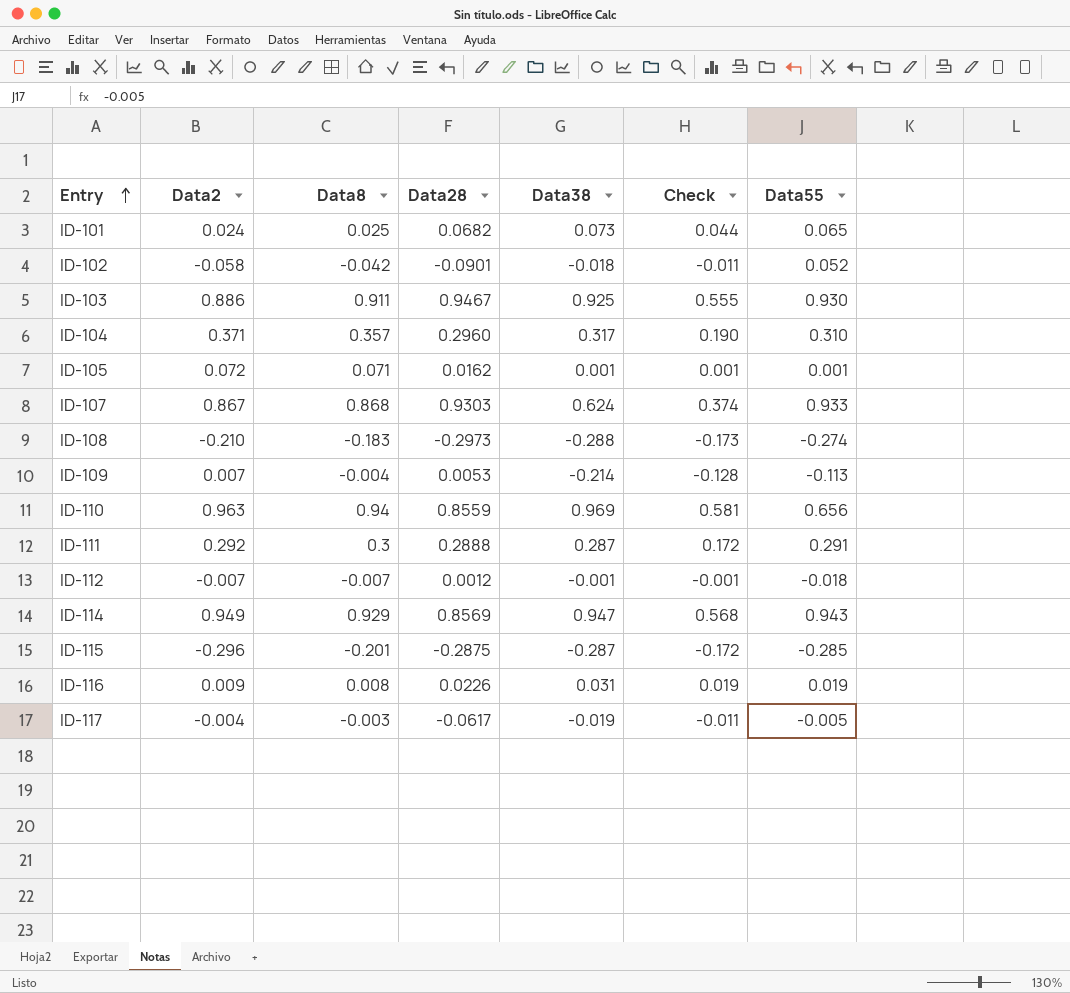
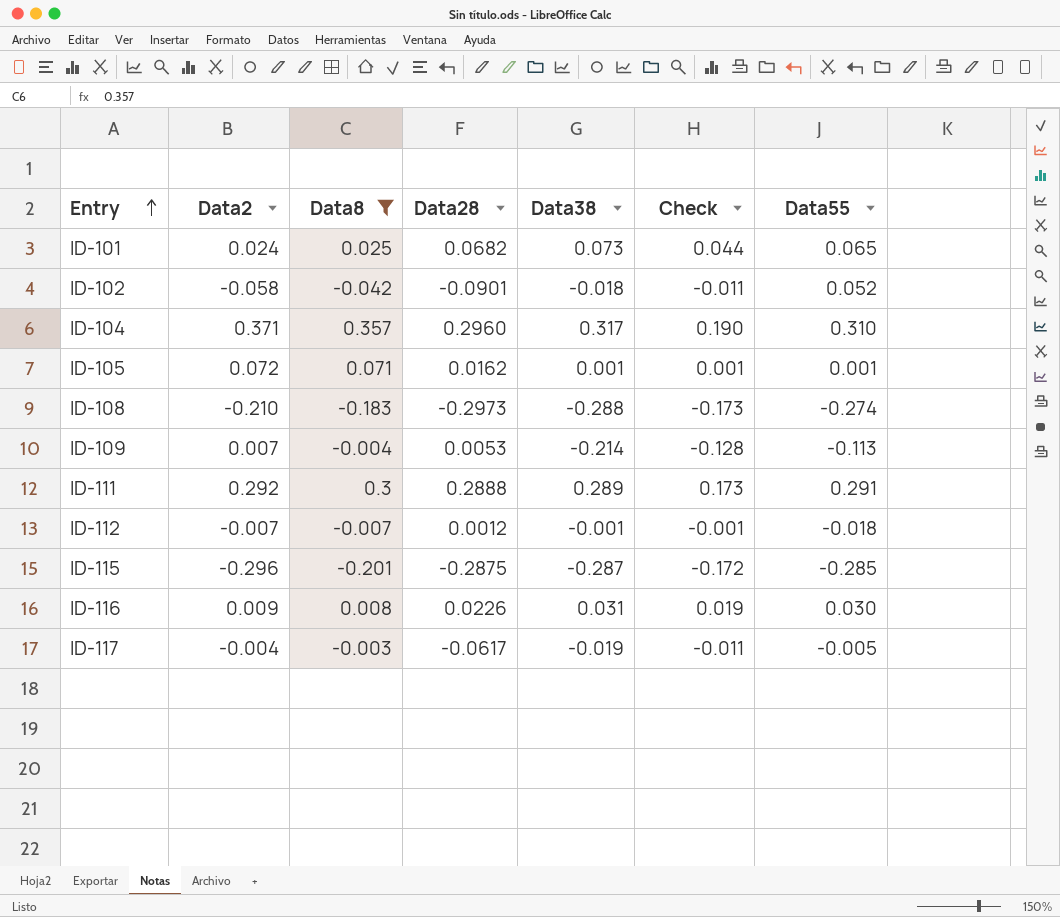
filter: none -> Data8 <= 0.357
ID-111 | Data38: 0.287 -> 0.289
ID-111 | Check: 0.172 -> 0.173
ID-116 | Data55: 0.019 -> 0.030

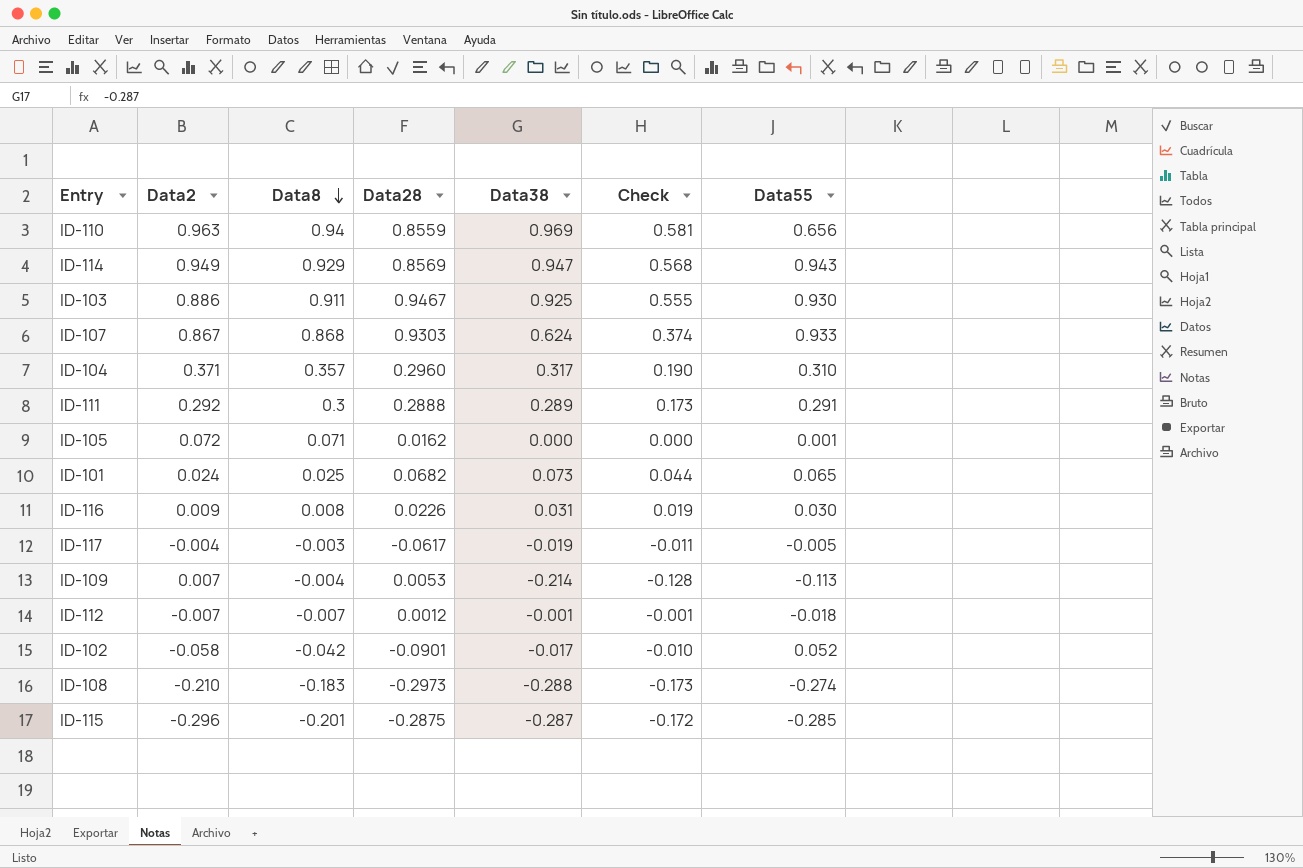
filter: Data8 <= 0.357 -> none
row order: Entry ascending -> Data8 descending
ID-105 | Data38: 0.001 -> 0.000
ID-105 | Check: 0.001 -> 0.000
ID-102 | Data38: -0.018 -> -0.017
ID-102 | Check: -0.011 -> -0.010

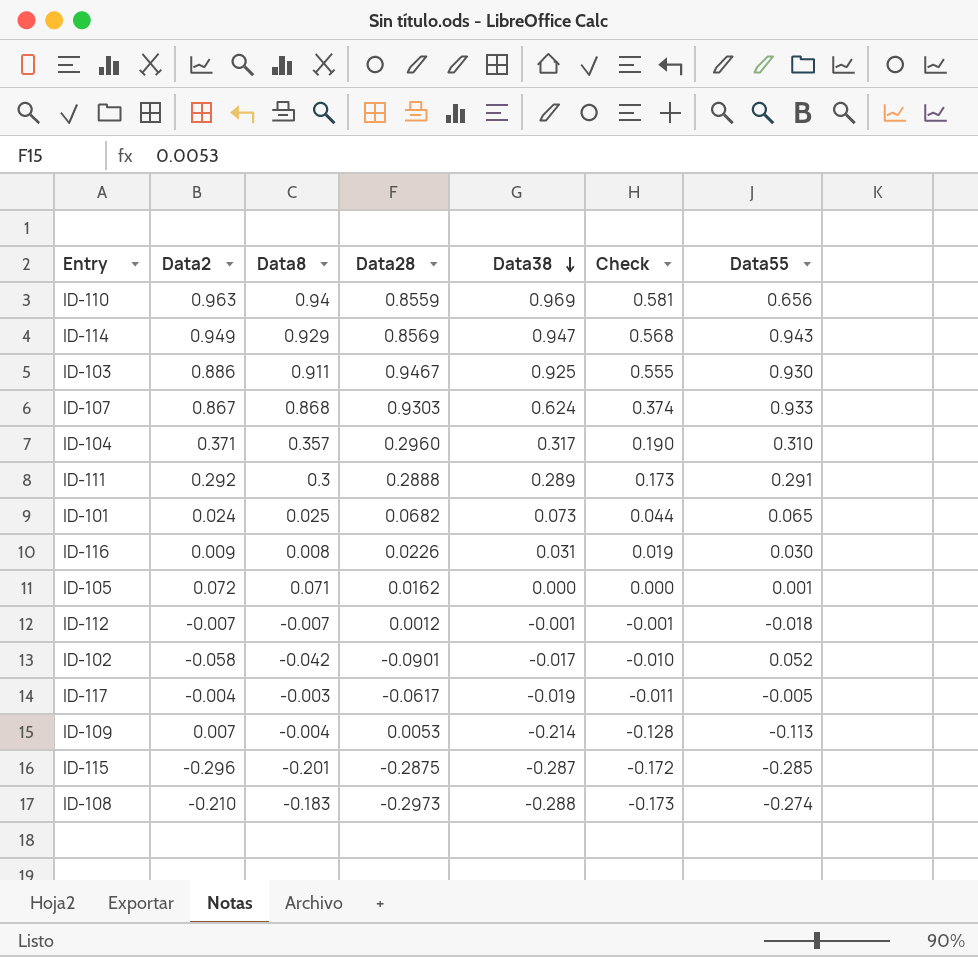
row order: Data8 descending -> Data38 descending

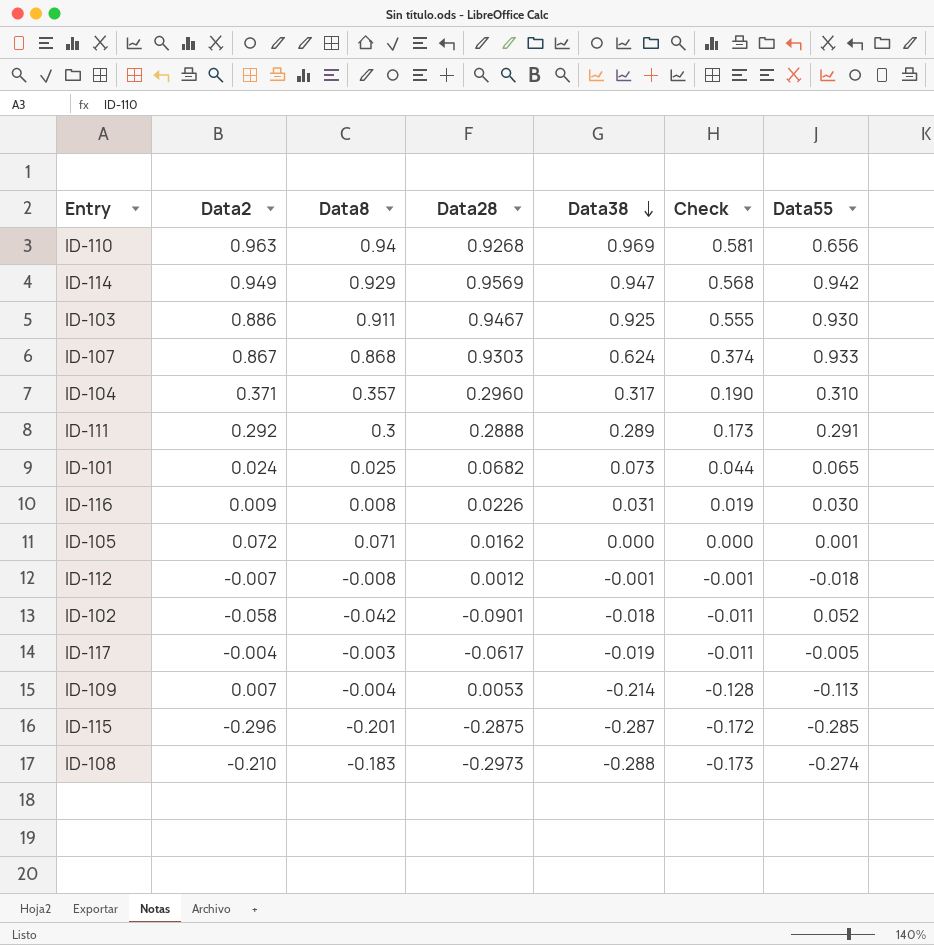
ID-110 | Data28: 0.8559 -> 0.9268
ID-114 | Data28: 0.8569 -> 0.9569
ID-114 | Data55: 0.943 -> 0.942
ID-112 | Data8: -0.007 -> -0.008
ID-102 | Data38: -0.017 -> -0.018
ID-102 | Check: -0.010 -> -0.011

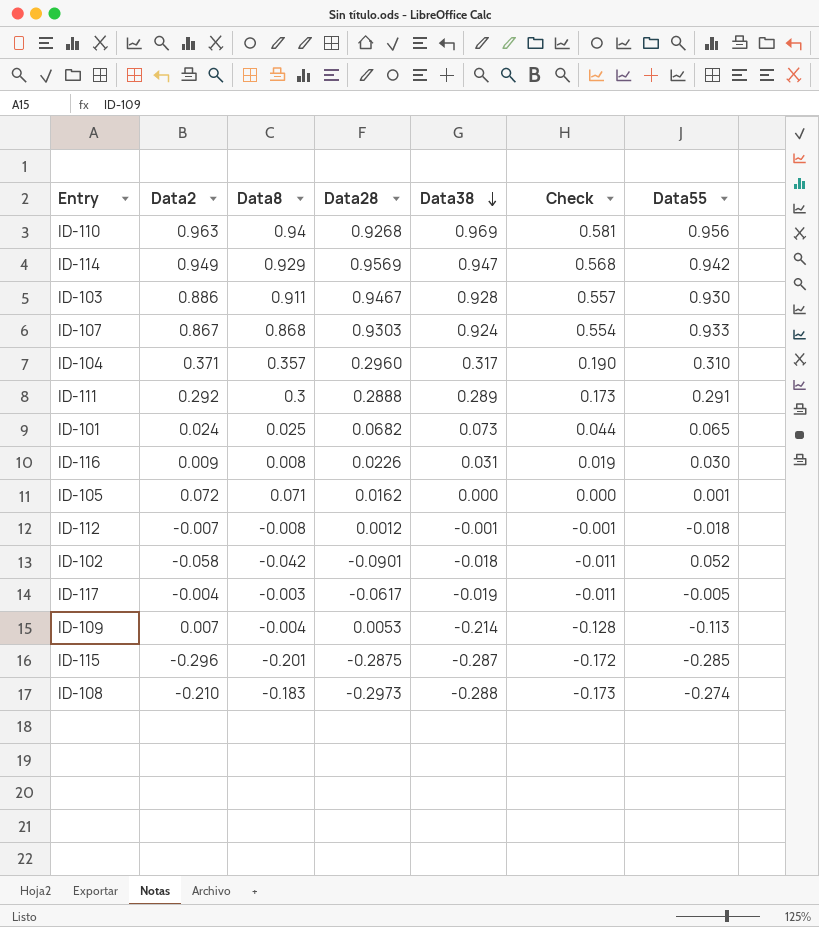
ID-110 | Data55: 0.656 -> 0.956
ID-103 | Data38: 0.925 -> 0.928
ID-103 | Check: 0.555 -> 0.557
ID-107 | Data38: 0.624 -> 0.924
ID-107 | Check: 0.374 -> 0.554

